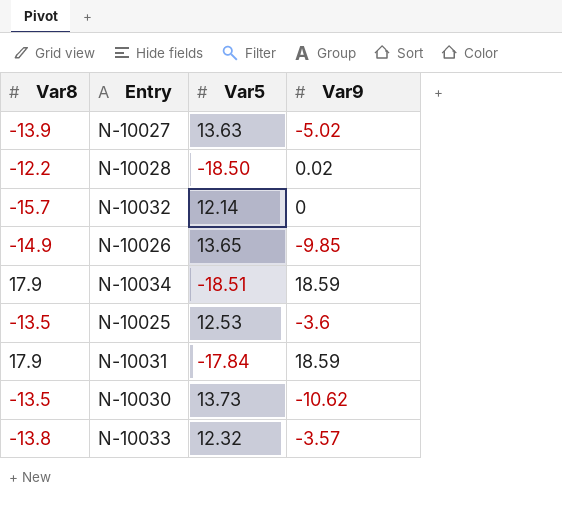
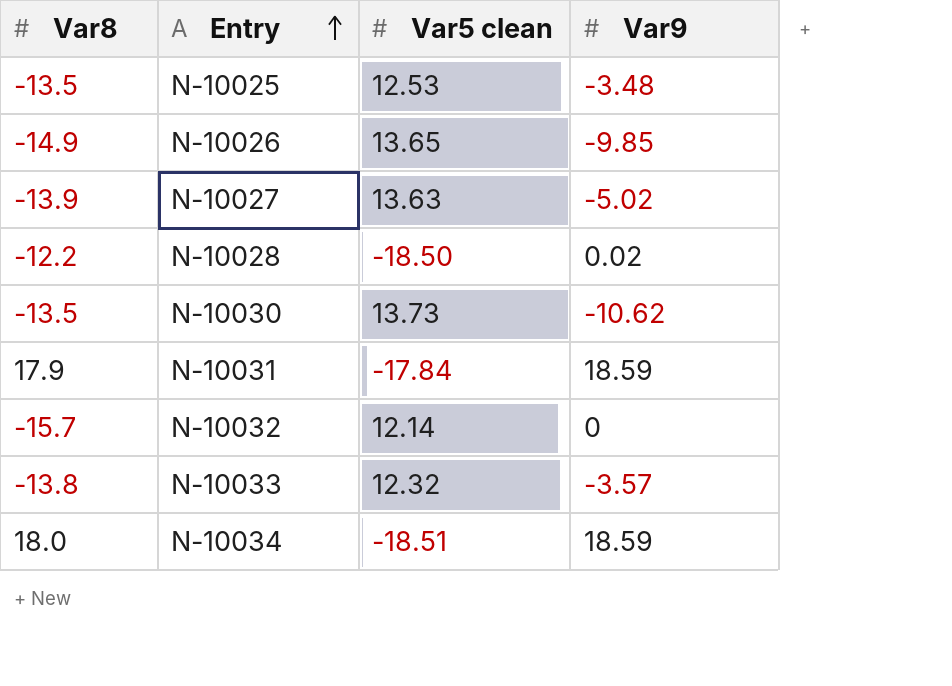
row order: none -> Entry ascending
column name: Var5 -> Var5 clean
N-10025 | Var9: -3.6 -> -3.48
N-10034 | Var8: 17.9 -> 18.0

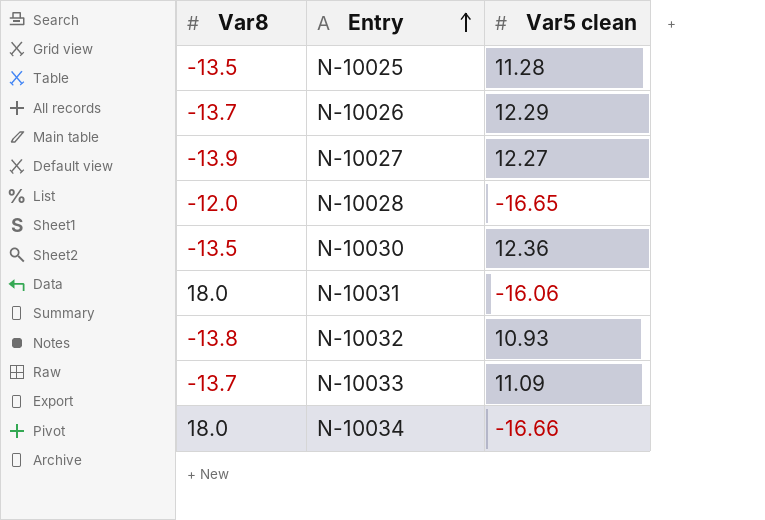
column Var9 | position: 4 -> none
N-10025 | Var5 clean: 12.53 -> 11.28
N-10026 | Var8: -14.9 -> -13.7
N-10026 | Var5 clean: 13.65 -> 12.29
N-10027 | Var5 clean: 13.63 -> 12.27
N-10028 | Var8: -12.2 -> -12.0
N-10028 | Var5 clean: -18.50 -> -16.65
N-10030 | Var5 clean: 13.73 -> 12.36
N-10031 | Var8: 17.9 -> 18.0
N-10031 | Var5 clean: -17.84 -> -16.06
N-10032 | Var8: -15.7 -> -13.8
N-10032 | Var5 clean: 12.14 -> 10.93
N-10033 | Var8: -13.8 -> -13.7
N-10033 | Var5 clean: 12.32 -> 11.09
N-10034 | Var5 clean: -18.51 -> -16.66

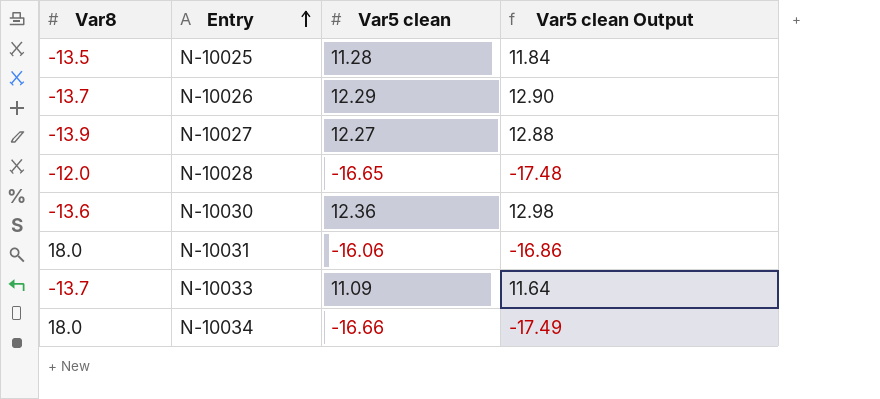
column Var5 clean Output | formula: none -> [Var5 clean] * 1.05
row N-10032: -13.8 | 10.93 -> none
N-10030 | Var8: -13.5 -> -13.6

